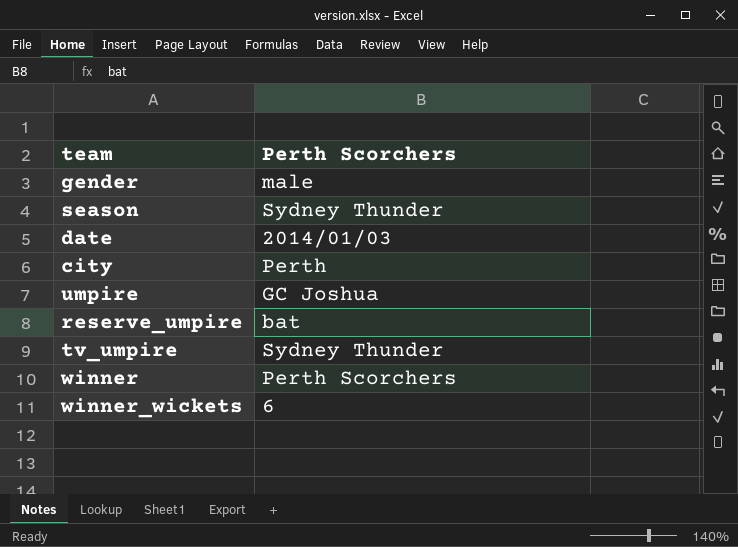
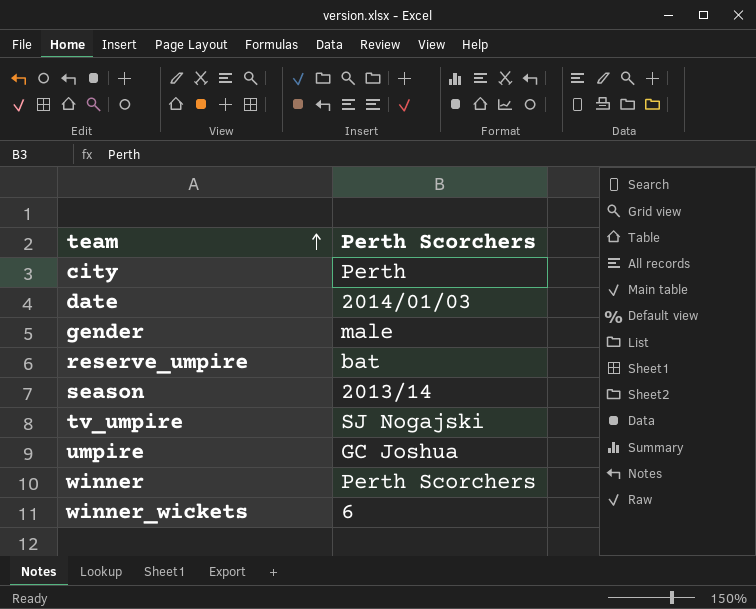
row order: none -> team ascending
season | Perth Scorchers: Sydney Thunder -> 2013/14
tv_umpire | Perth Scorchers: Sydney Thunder -> SJ Nogajski

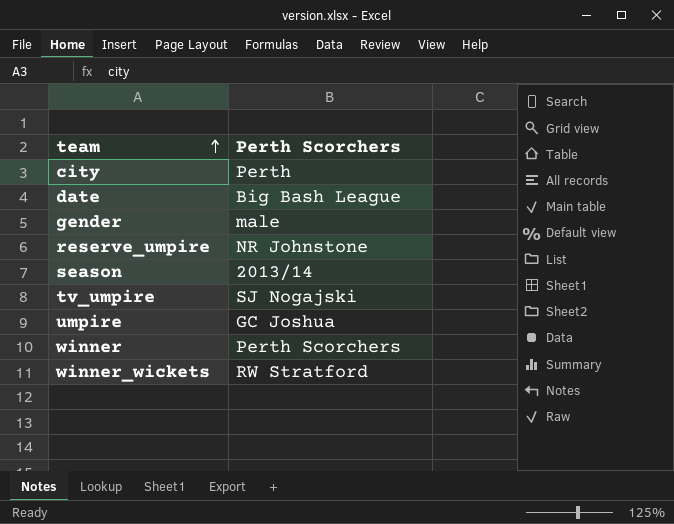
date | Perth Scorchers: 2014/01/03 -> Big Bash League
reserve_umpire | Perth Scorchers: bat -> NR Johnstone
winner_wickets | Perth Scorchers: 6 -> RW Stratford

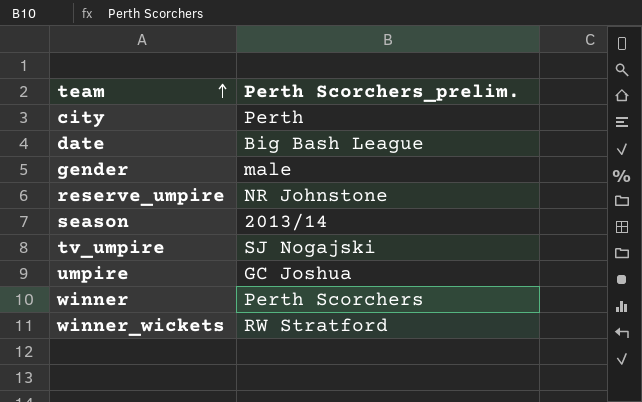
column name: Perth Scorchers -> Perth Scorchers_prelim.

